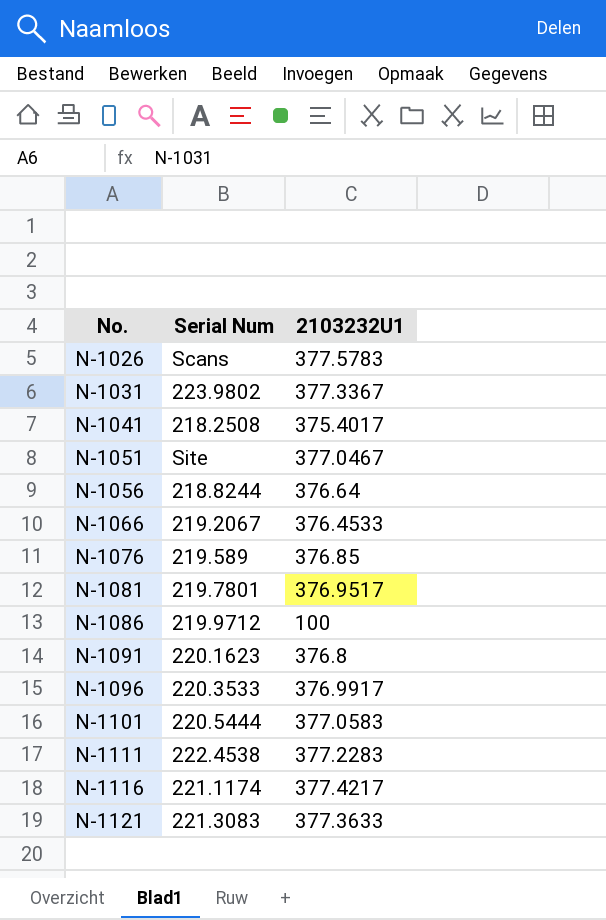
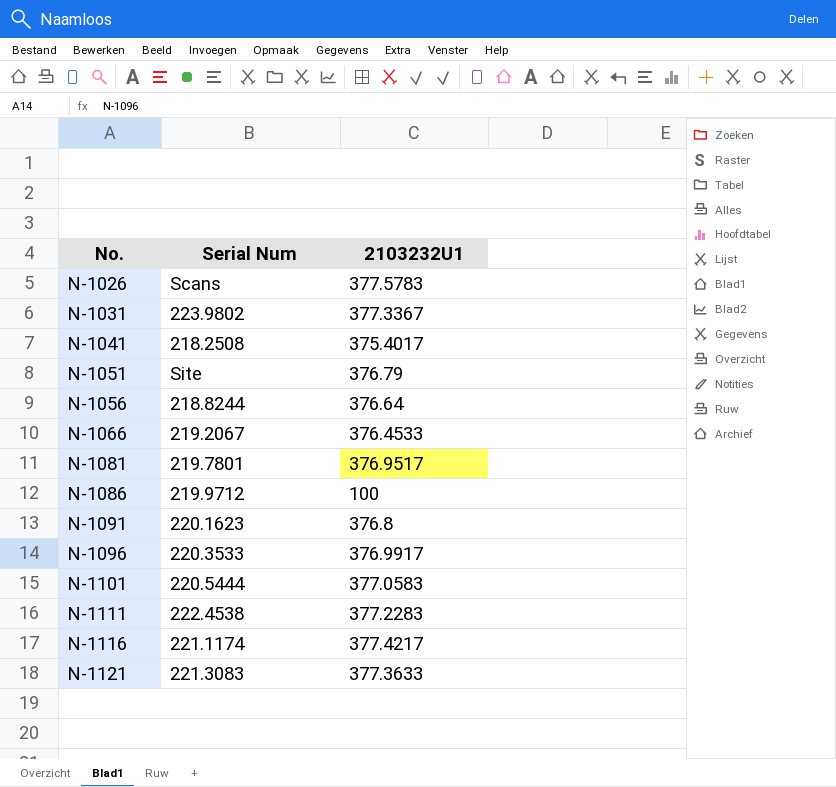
row N-1076: 219.589 | 376.85 -> none
N-1051 | 2103232U1: 377.0467 -> 376.79

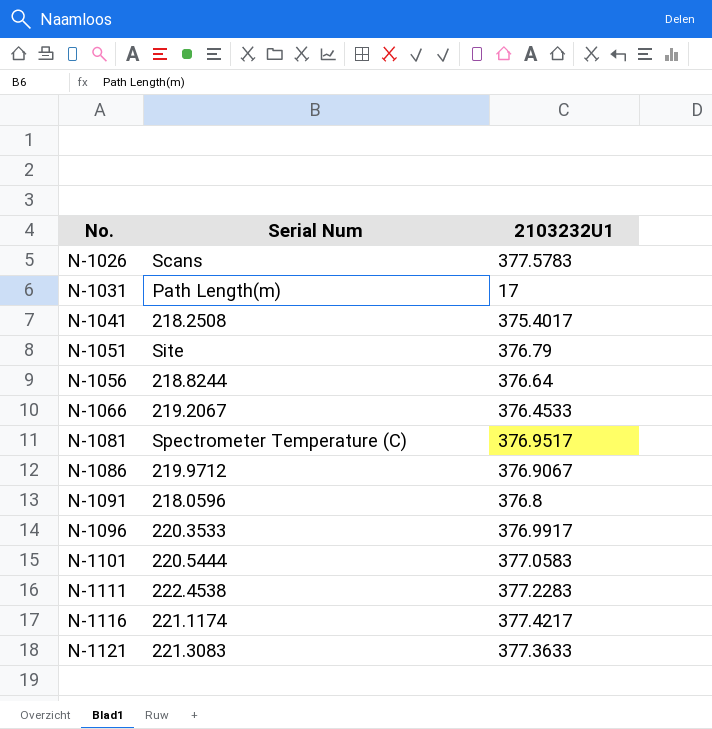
N-1031 | Serial Num: 223.9802 -> Path Length(m)
N-1031 | 2103232U1: 377.3367 -> 17
N-1081 | Serial Num: 219.7801 -> Spectrometer Temperature (C)
N-1086 | 2103232U1: 100 -> 376.9067
N-1091 | Serial Num: 220.1623 -> 218.0596

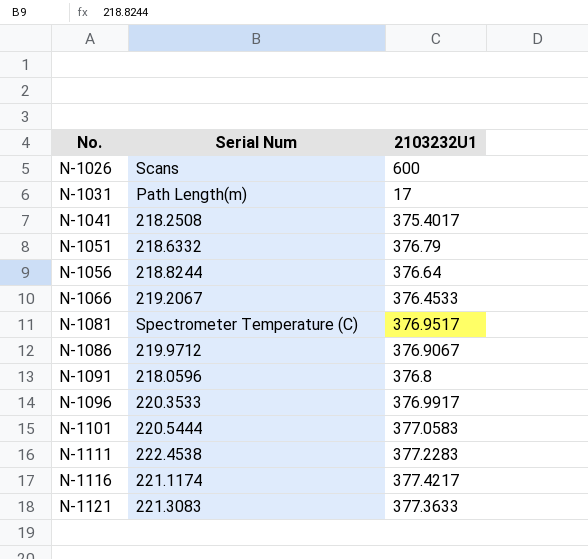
N-1026 | 2103232U1: 377.5783 -> 600
N-1051 | Serial Num: Site -> 218.6332

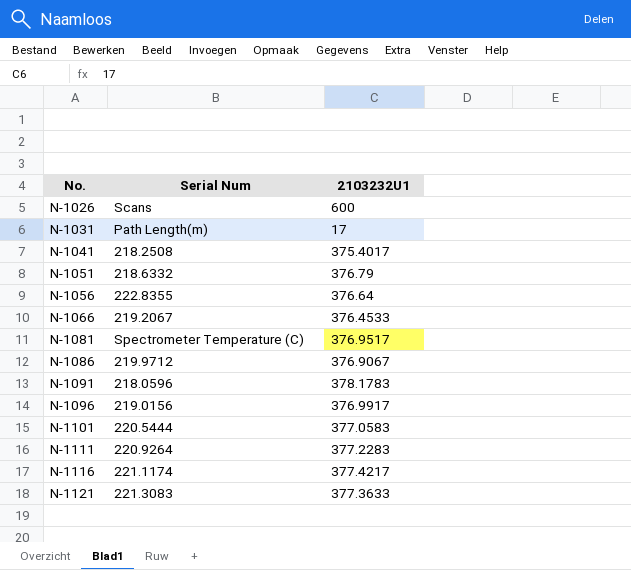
N-1056 | Serial Num: 218.8244 -> 222.8355
N-1091 | 2103232U1: 376.8 -> 378.1783
N-1096 | Serial Num: 220.3533 -> 219.0156
N-1111 | Serial Num: 222.4538 -> 220.9264

